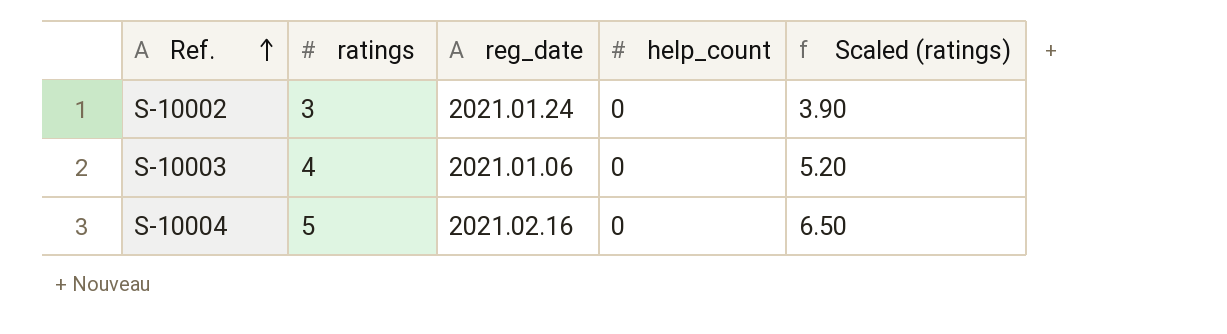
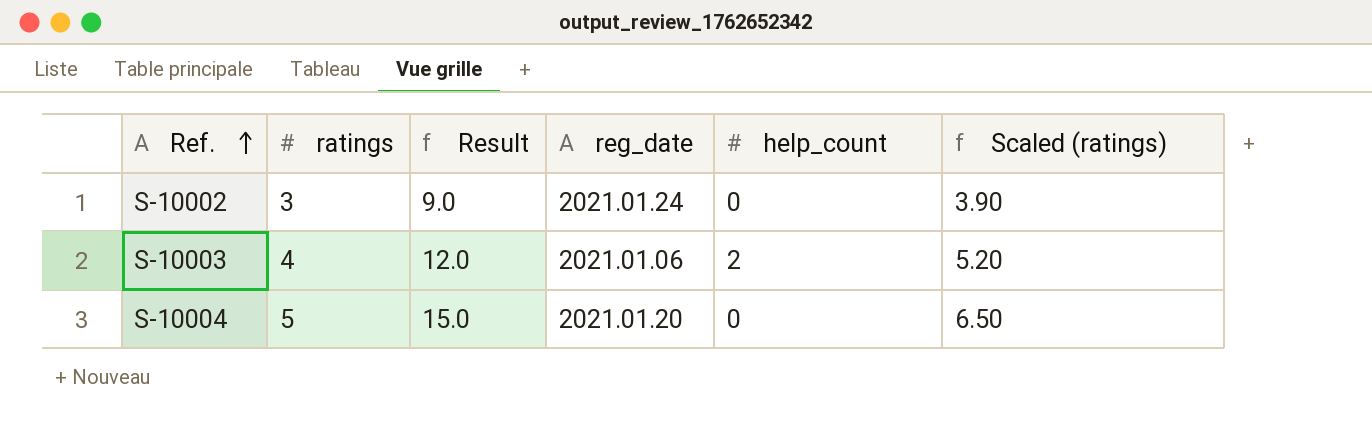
column Result | formula: none -> [ratings] * 3
S-10003 | help_count: 0 -> 2
S-10004 | reg_date: 2021.02.16 -> 2021.01.20

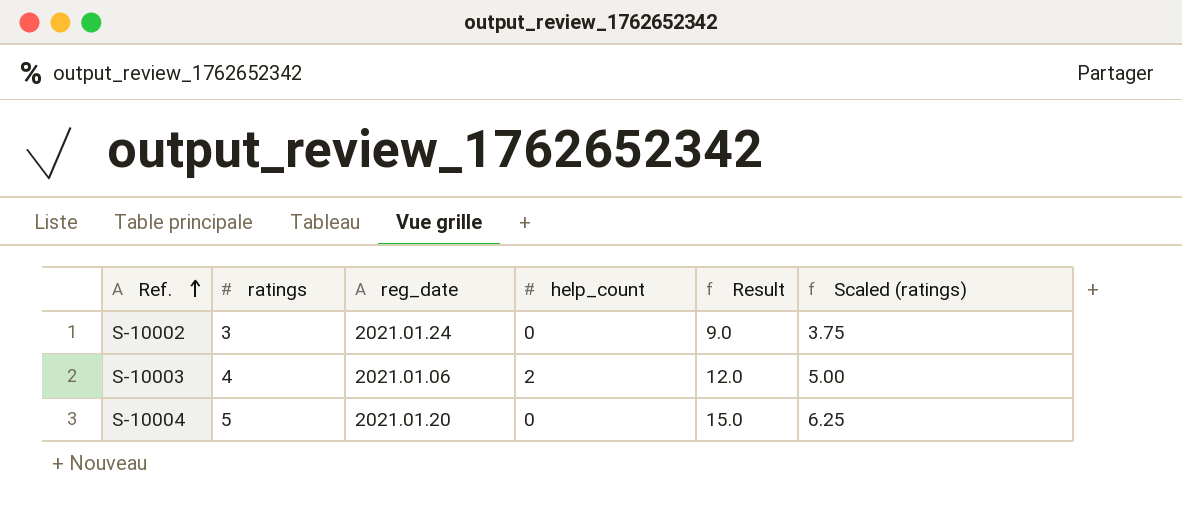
column Result | position: 3 -> 5
column Scaled (ratings) | formula: [ratings] * 1.3 -> [ratings] * 1.25

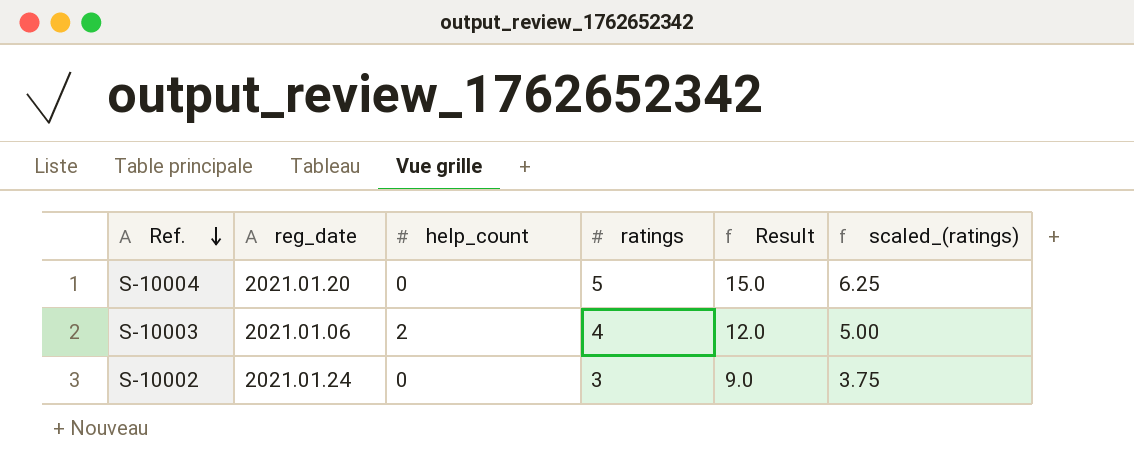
row order: Ref. ascending -> Ref. descending
column ratings | position: 2 -> 4
column name: Scaled (ratings) -> scaled_(ratings)

